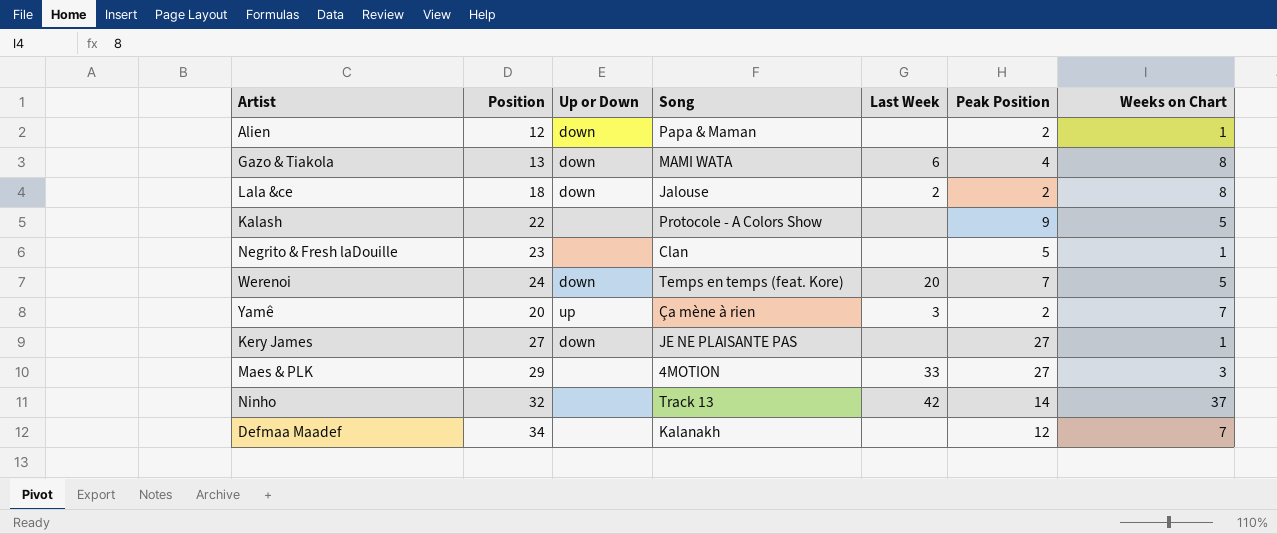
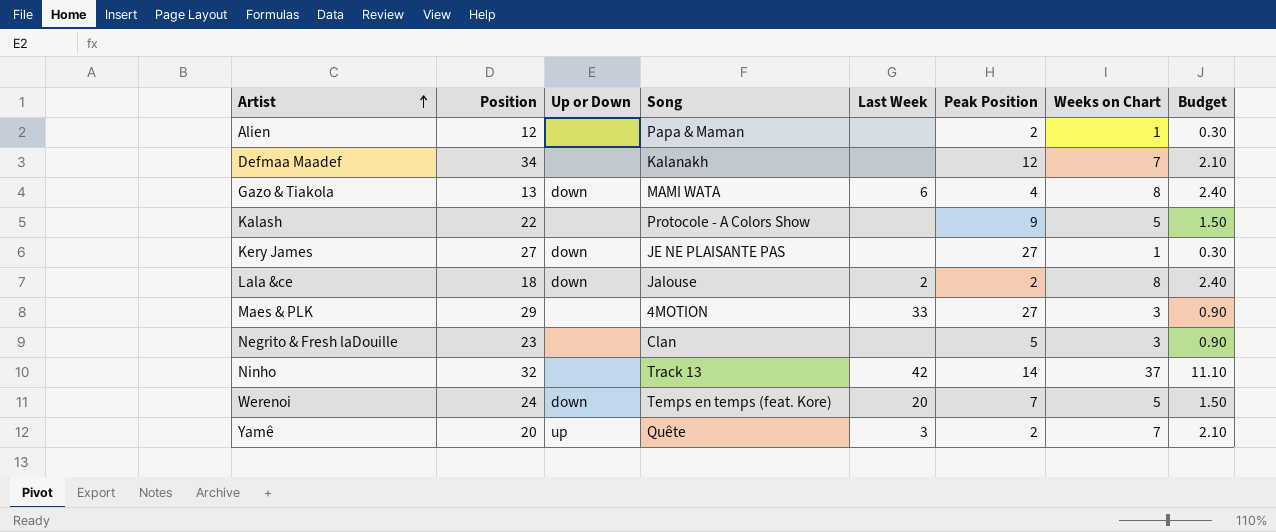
row order: none -> Artist ascending
column Budget | formula: none -> [Weeks on Chart] * 0.3
Alien | Up or Down: down -> none
Negrito & Fresh laDouille | Weeks on Chart: 1 -> 3
Yamê | Song: Ça mène à rien -> Quête

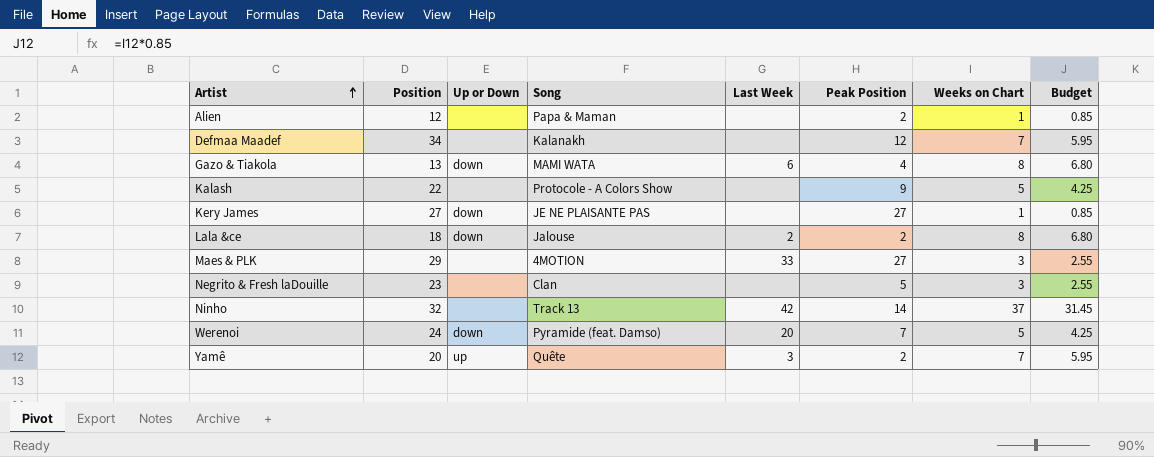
column Budget | formula: [Weeks on Chart] * 0.3 -> [Weeks on Chart] * 0.85
Werenoi | Song: Temps en temps (feat. Kore) -> Pyramide (feat. Damso)

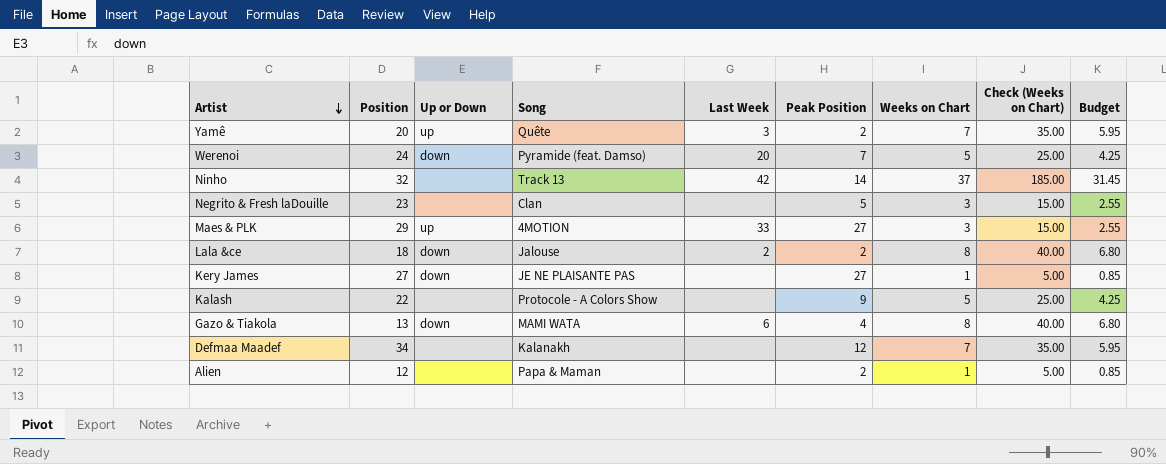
row order: Artist ascending -> Artist descending
column Check (Weeks on Chart) | formula: none -> [Weeks on Chart] * 5
Maes & PLK | Up or Down: none -> up

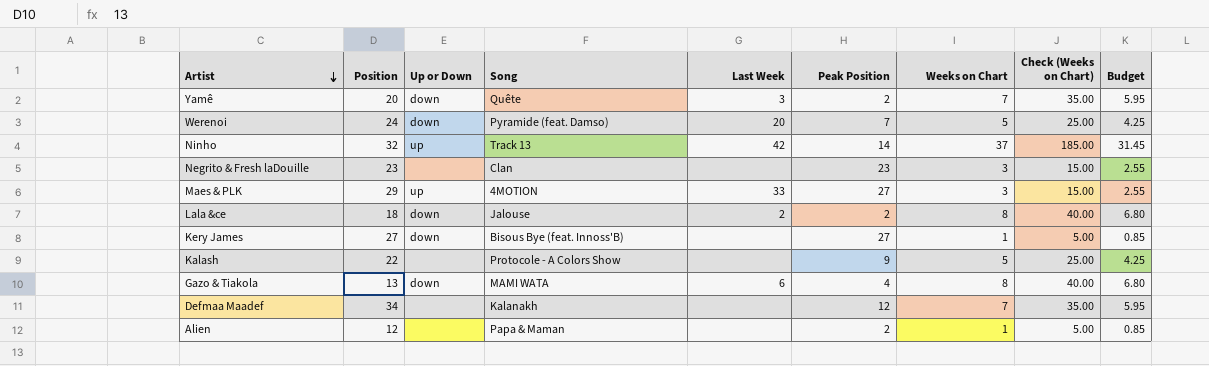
Yamê | Up or Down: up -> down
Ninho | Up or Down: none -> up
Negrito & Fresh laDouille | Peak Position: 5 -> 23
Kery James | Song: JE NE PLAISANTE PAS -> Bisous Bye (feat. Innoss'B)

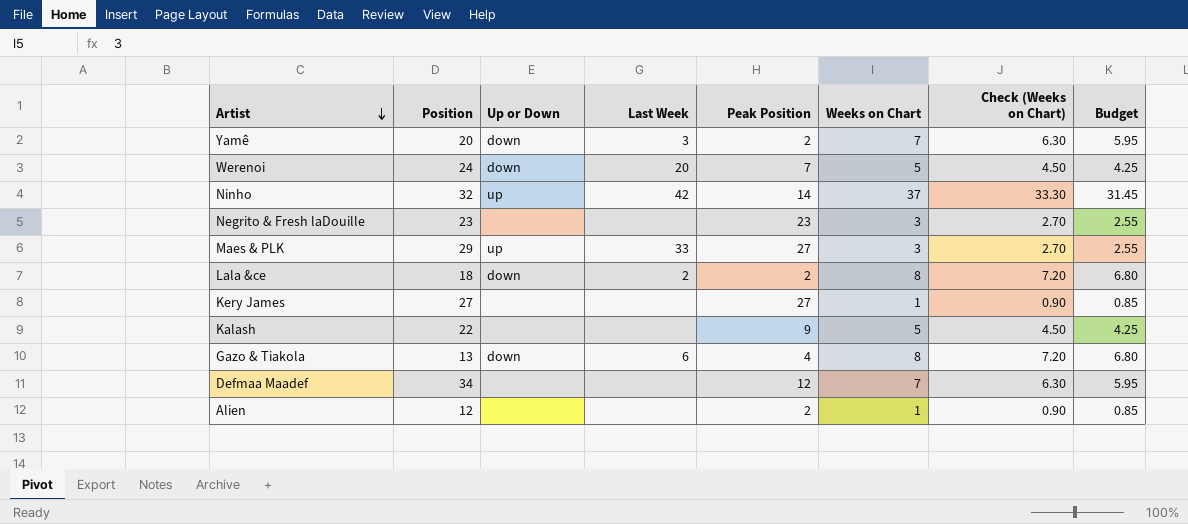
column Song | position: 4 -> none
column Check (Weeks on Chart) | formula: [Weeks on Chart] * 5 -> [Weeks on Chart] * 0.9
Kery James | Up or Down: down -> none

